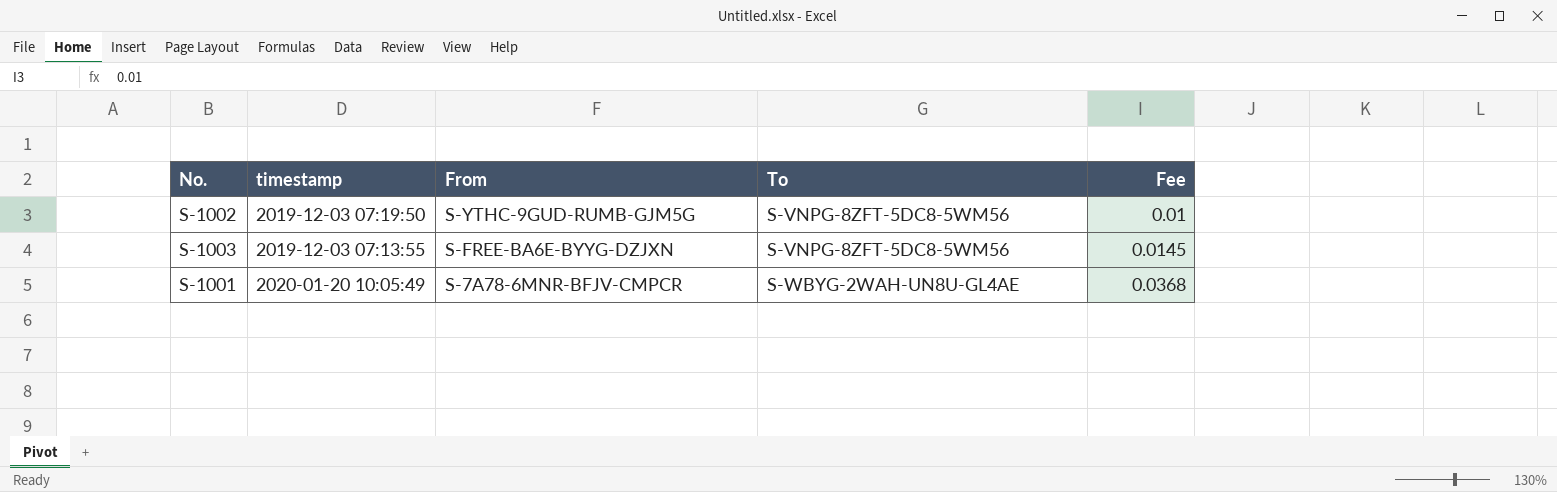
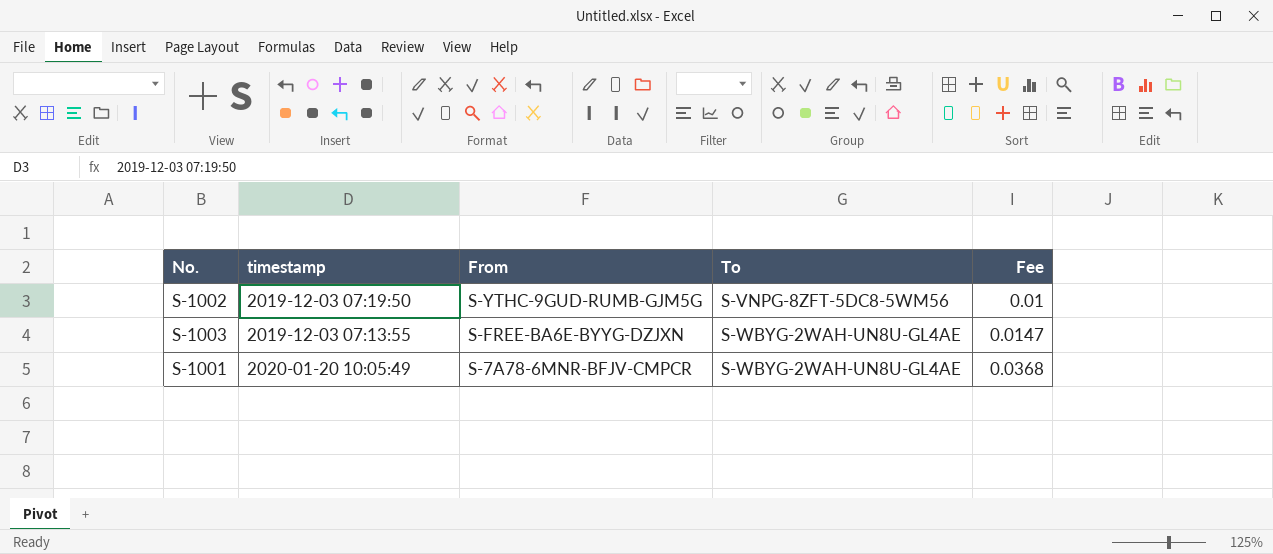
S-1003 | To: S-VNPG-8ZFT-5DC8-5WM56 -> S-WBYG-2WAH-UN8U-GL4AE
S-1003 | Fee: 0.0145 -> 0.0147

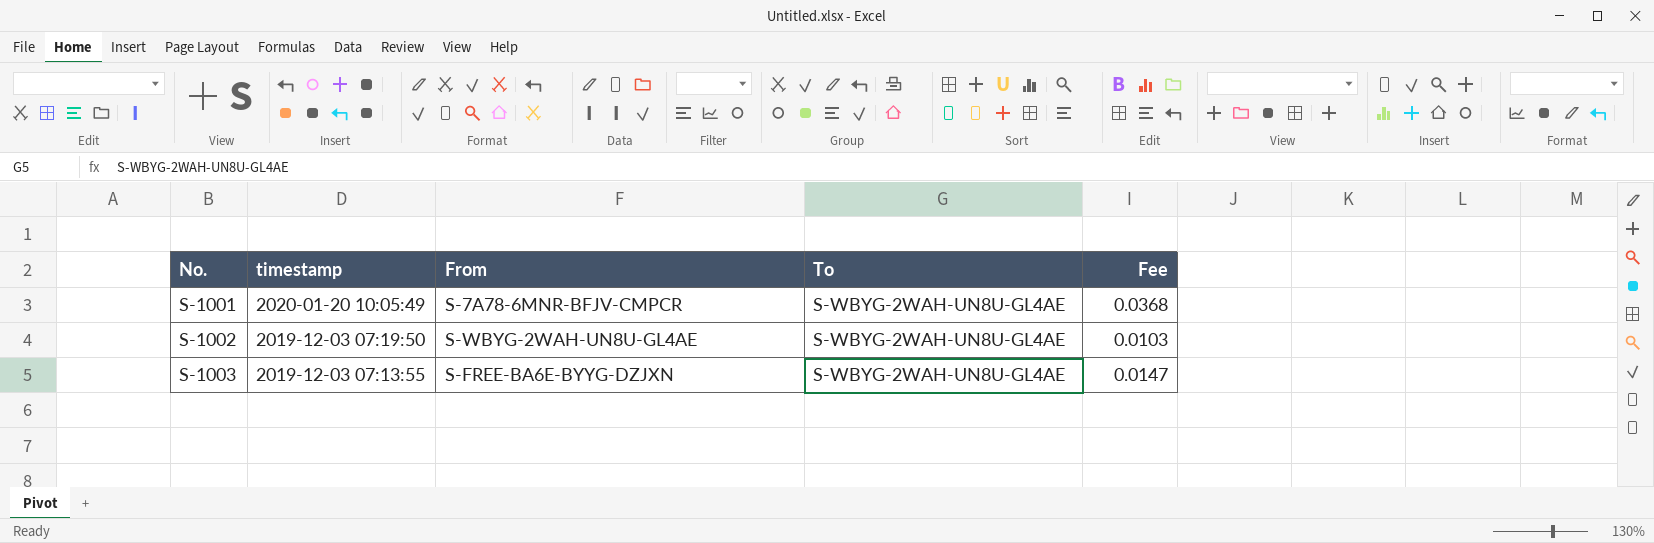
row order: From descending -> No. ascending
S-1002 | From: S-YTHC-9GUD-RUMB-GJM5G -> S-WBYG-2WAH-UN8U-GL4AE
S-1002 | To: S-VNPG-8ZFT-5DC8-5WM56 -> S-WBYG-2WAH-UN8U-GL4AE
S-1002 | Fee: 0.01 -> 0.0103

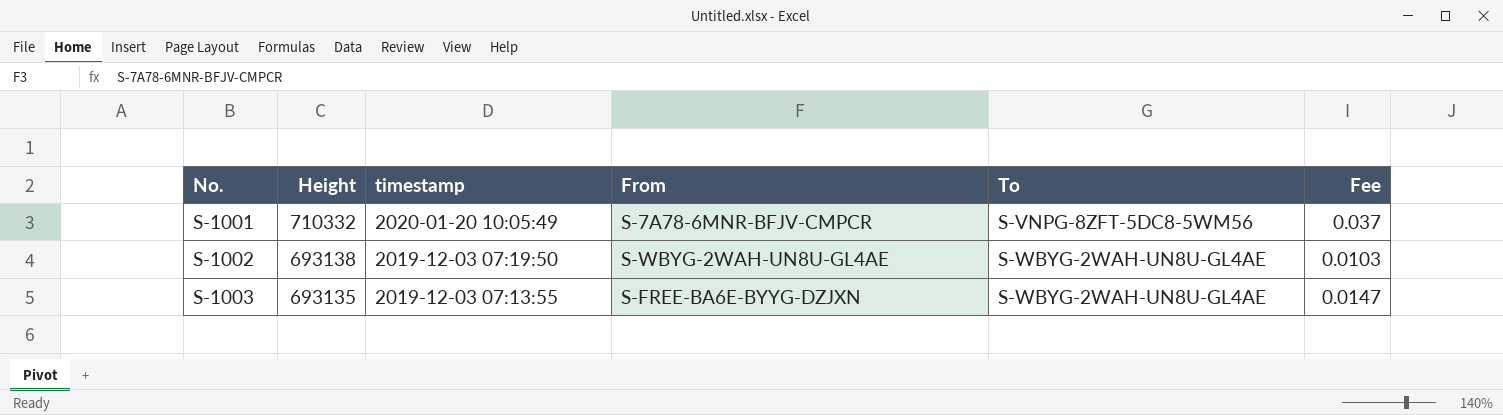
column Height | position: none -> 2
S-1001 | To: S-WBYG-2WAH-UN8U-GL4AE -> S-VNPG-8ZFT-5DC8-5WM56
S-1001 | Fee: 0.0368 -> 0.037

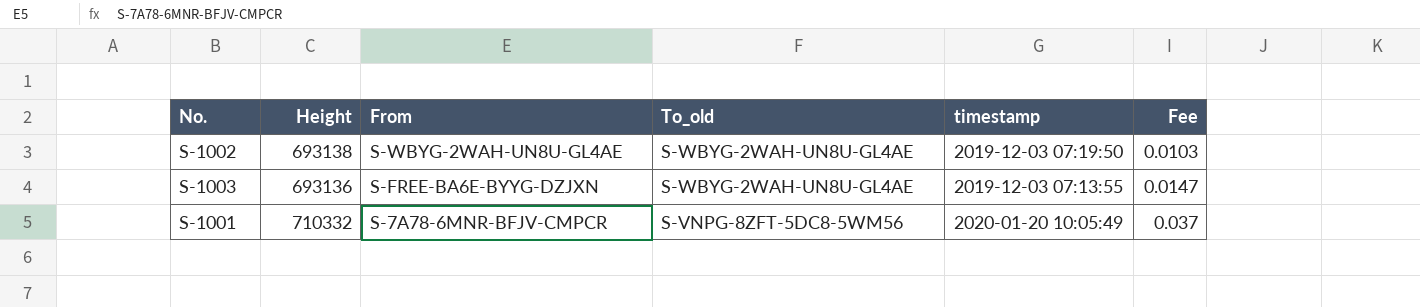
row order: No. ascending -> From descending
column name: To -> To_old
column timestamp | position: 3 -> 5
S-1003 | Height: 693135 -> 693136

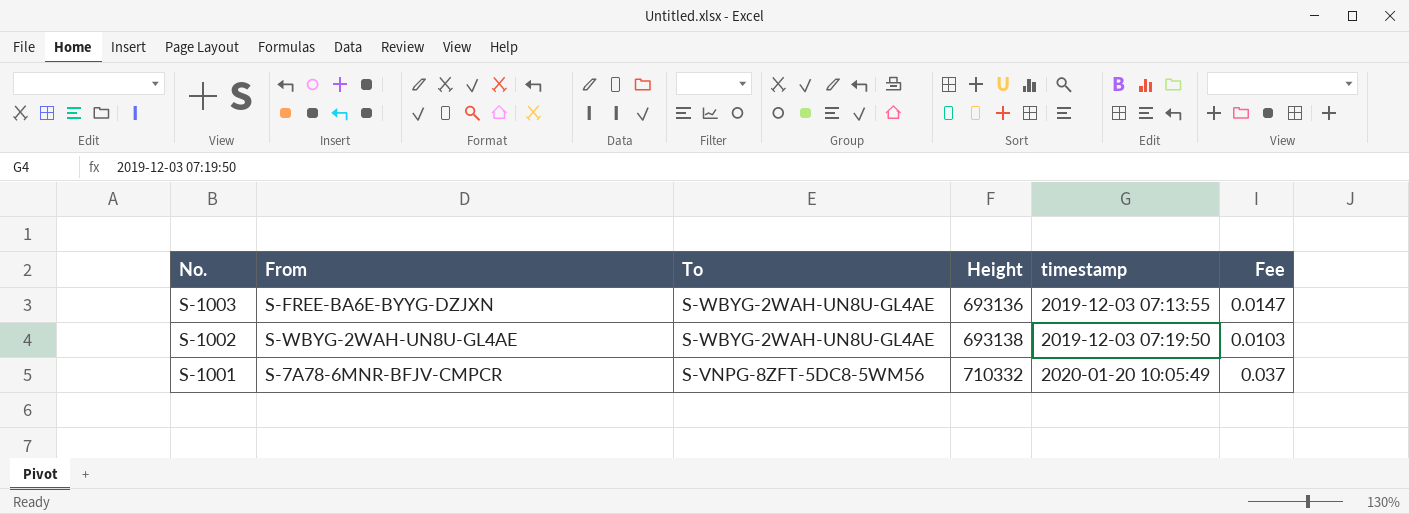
row order: From descending -> No. descending
column name: To_old -> To
column Height | position: 2 -> 4

